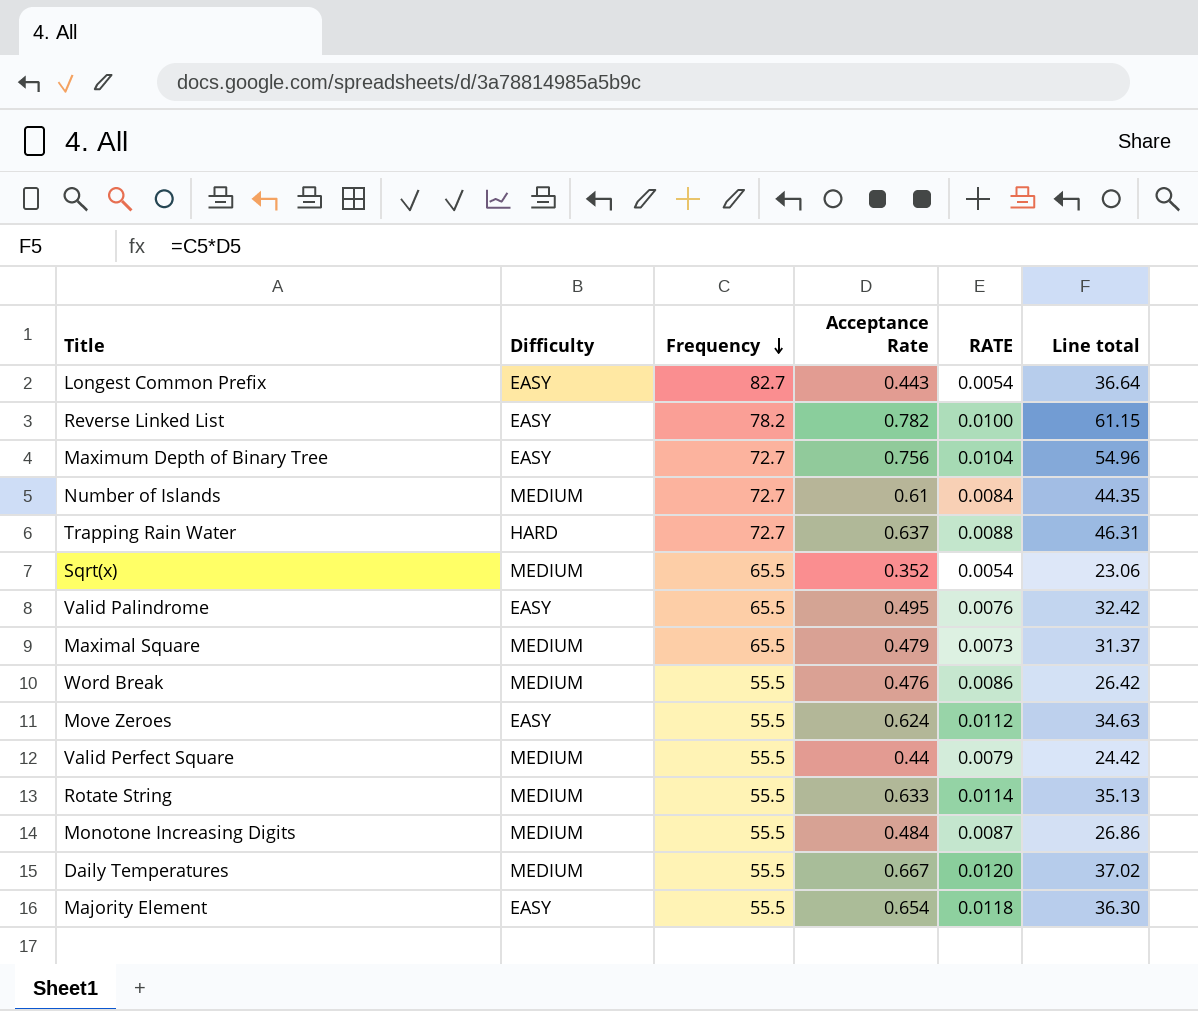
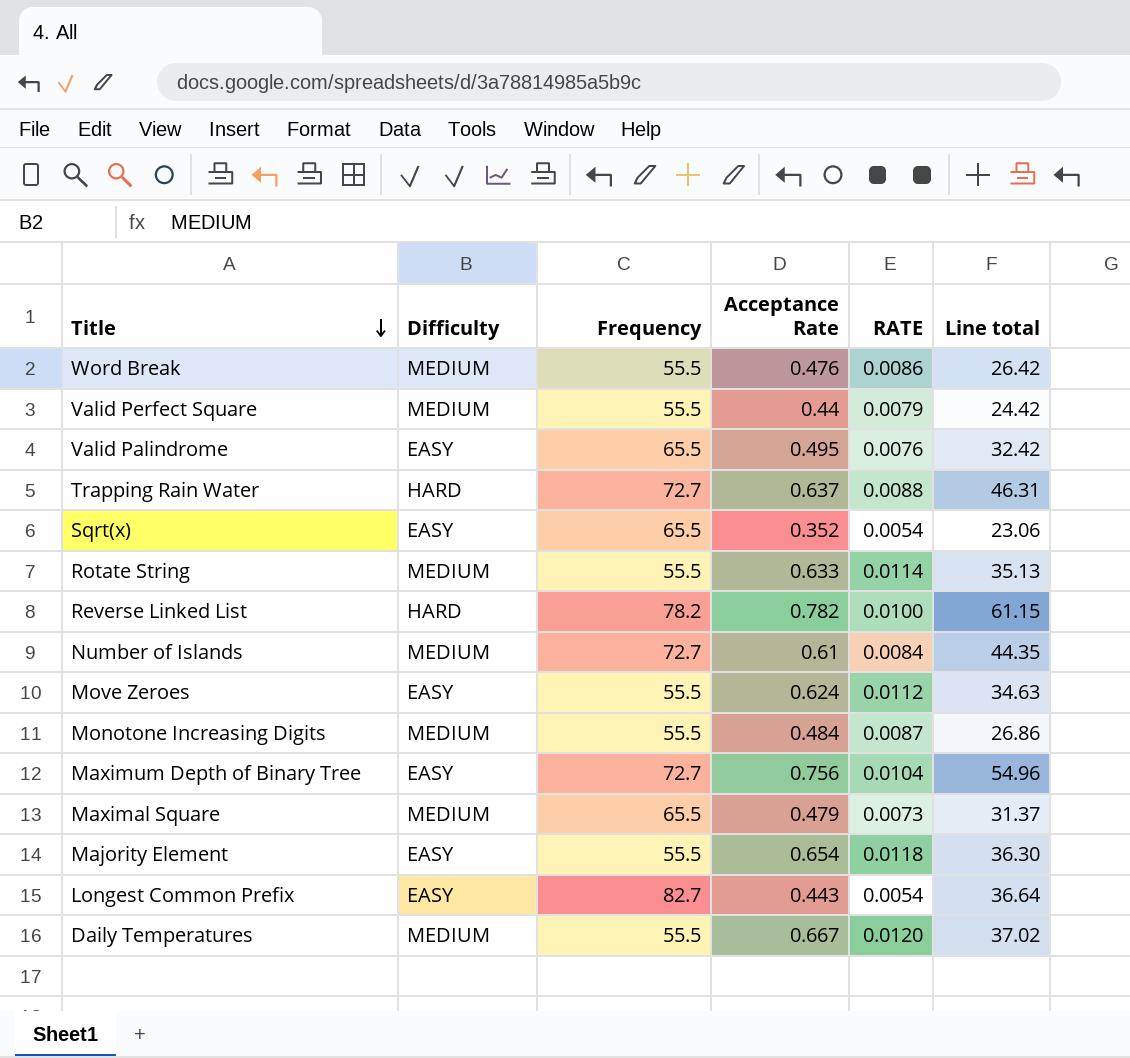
row order: Frequency descending -> Title descending
Sqrt(x) | Difficulty: MEDIUM -> EASY
Reverse Linked List | Difficulty: EASY -> HARD

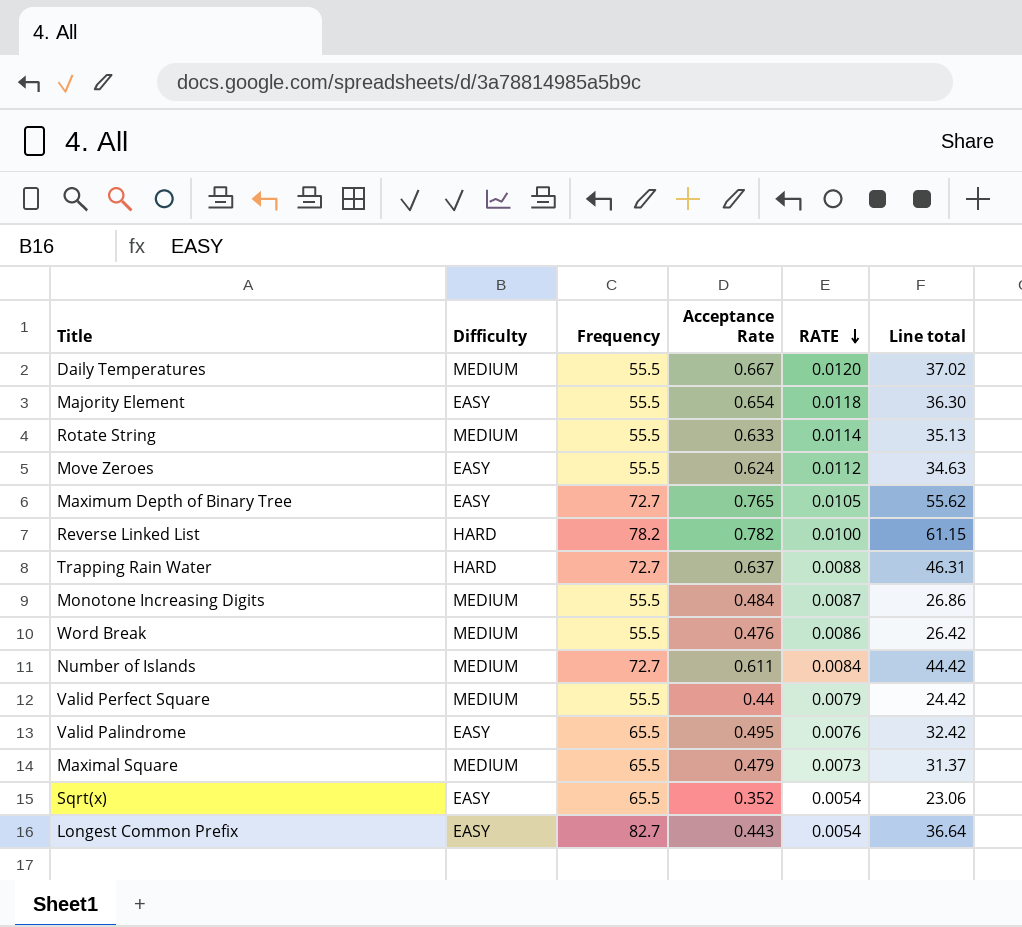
row order: Title descending -> RATE descending
Maximum Depth of Binary Tree | Acceptance Rate: 0.756 -> 0.765
Maximum Depth of Binary Tree | RATE: 0.0104 -> 0.0105
Maximum Depth of Binary Tree | Line total: 54.96 -> 55.62
Number of Islands | Acceptance Rate: 0.61 -> 0.611
Number of Islands | Line total: 44.35 -> 44.42

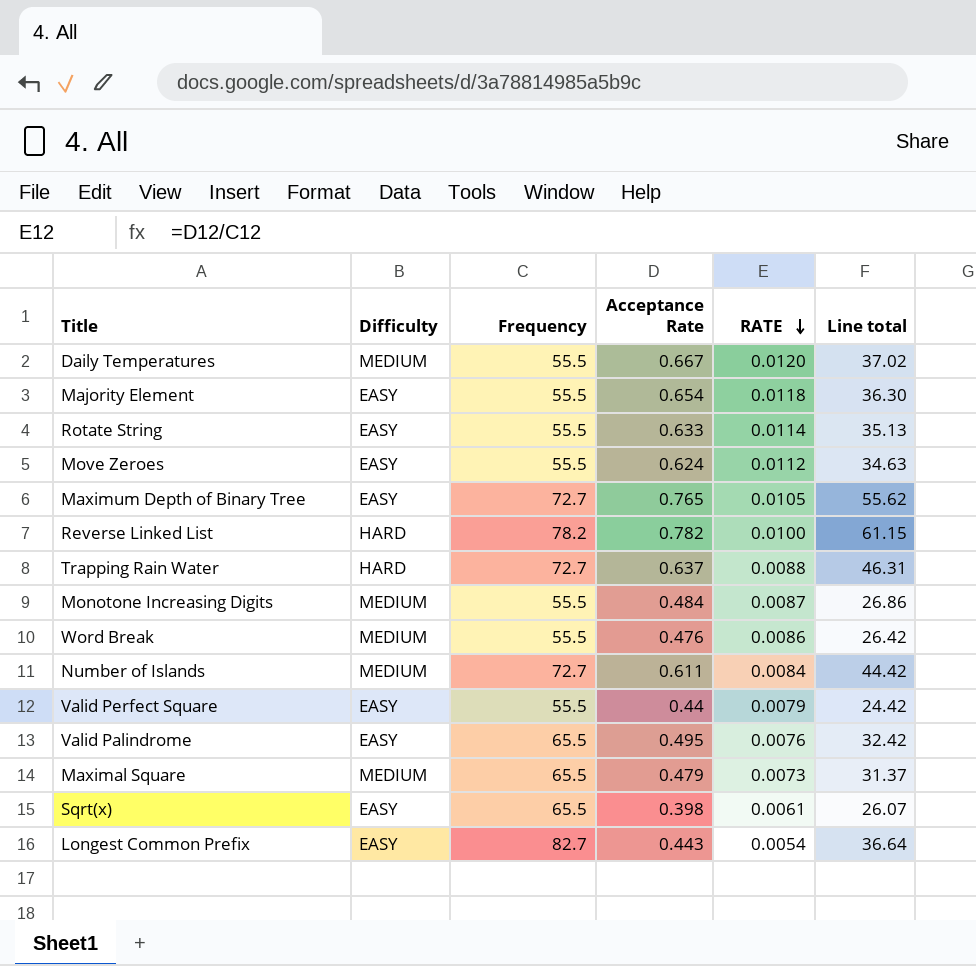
Rotate String | Difficulty: MEDIUM -> EASY
Valid Perfect Square | Difficulty: MEDIUM -> EASY
Sqrt(x) | Acceptance Rate: 0.352 -> 0.398
Sqrt(x) | RATE: 0.0054 -> 0.0061
Sqrt(x) | Line total: 23.06 -> 26.07

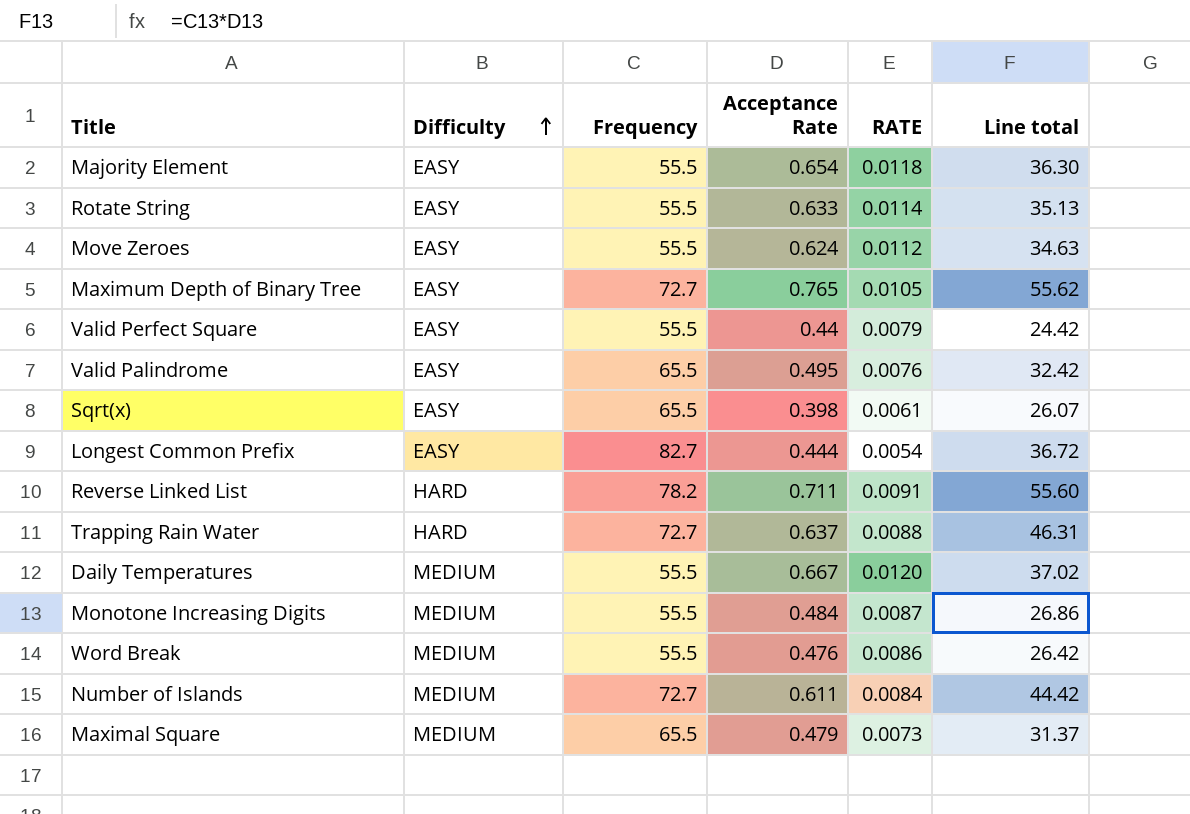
row order: RATE descending -> Difficulty ascending
Longest Common Prefix | Acceptance Rate: 0.443 -> 0.444
Longest Common Prefix | Line total: 36.64 -> 36.72
Reverse Linked List | Acceptance Rate: 0.782 -> 0.711
Reverse Linked List | RATE: 0.0100 -> 0.0091
Reverse Linked List | Line total: 61.15 -> 55.60

